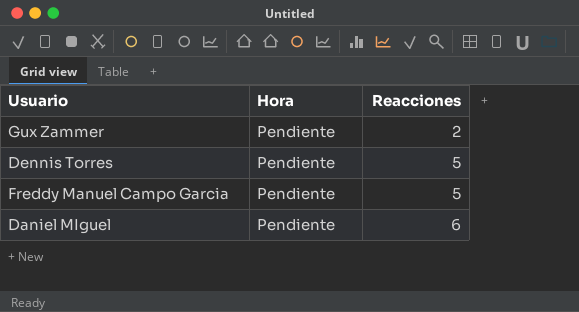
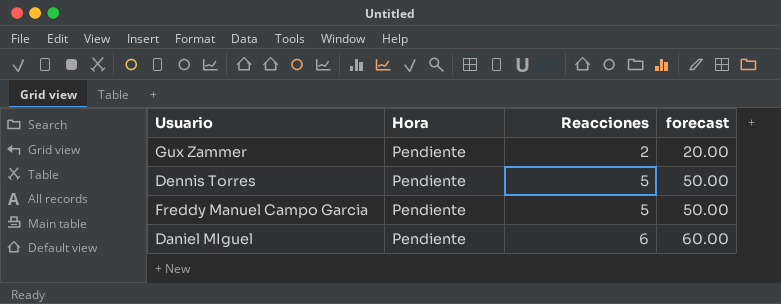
column forecast | formula: none -> [Reacciones] * 10

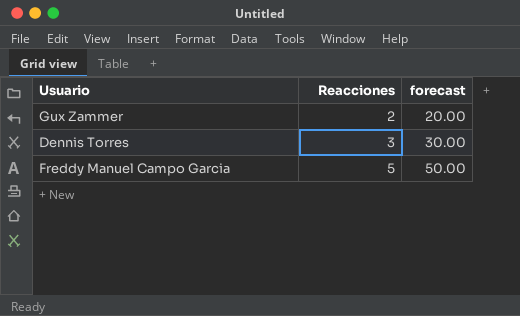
column Hora | position: 2 -> none
row Daniel MIguel: Pendiente | 6 | 60.00 -> none
Dennis Torres | Reacciones: 5 -> 3
Dennis Torres | forecast: 50.00 -> 30.00

